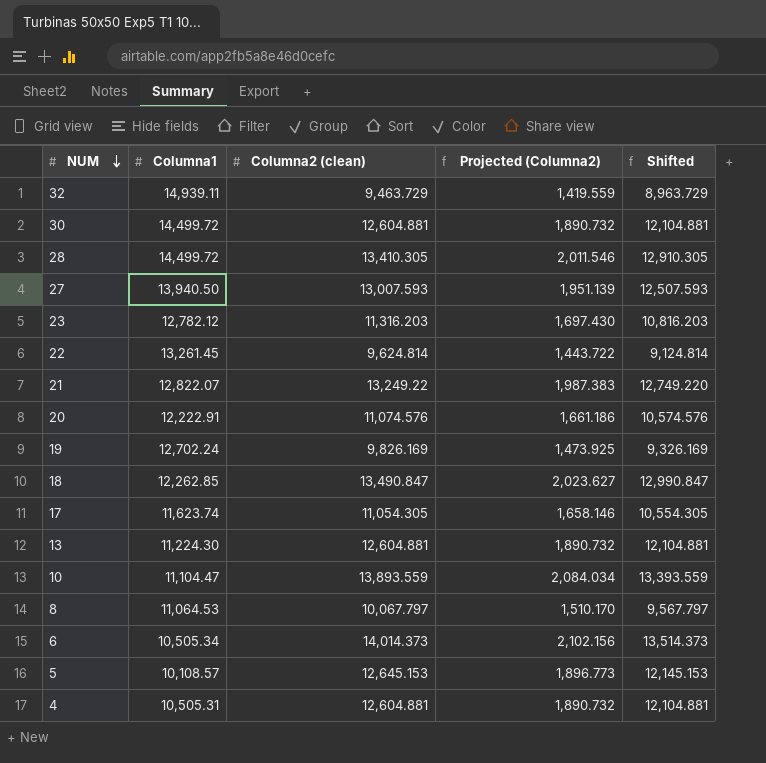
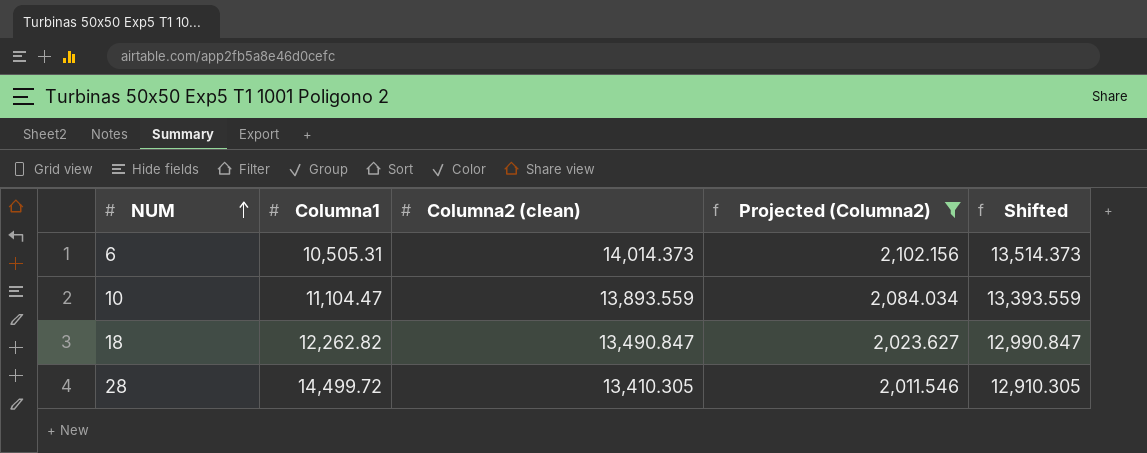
filter: none -> Projected (Columna2) >= 2,011.546
row order: NUM descending -> NUM ascending
6 | Columna1: 10,505.34 -> 10,505.31
18 | Columna1: 12,262.85 -> 12,262.82

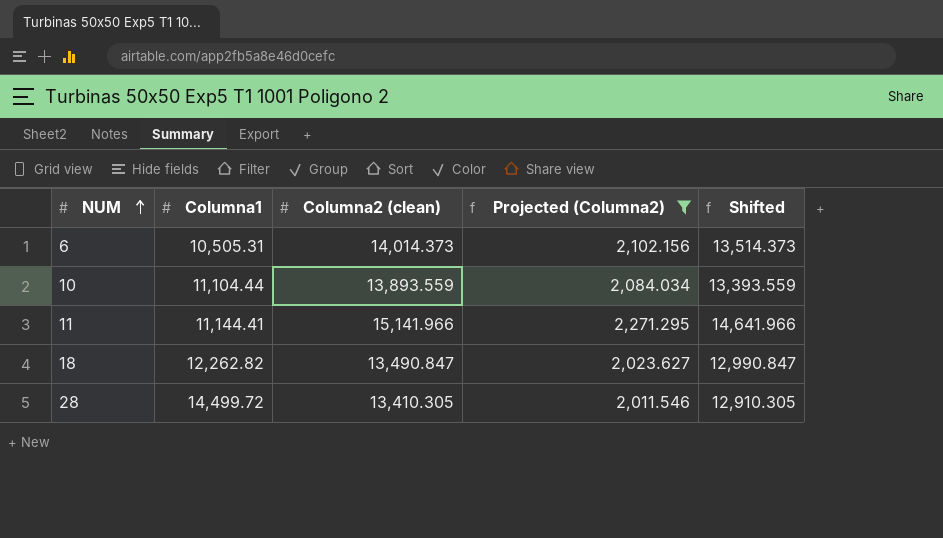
10 | Columna1: 11,104.47 -> 11,104.44
row 11: none -> 11,144.41 | 15,141.966 | 2,271.295 | 14,641.966

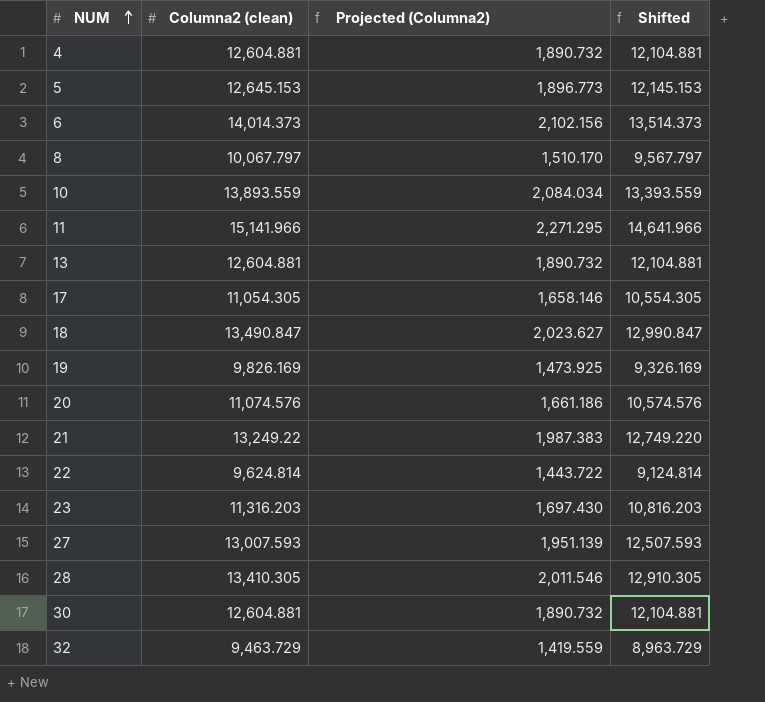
filter: Projected (Columna2) >= 2,011.546 -> none
column Columna1 | position: 2 -> none

